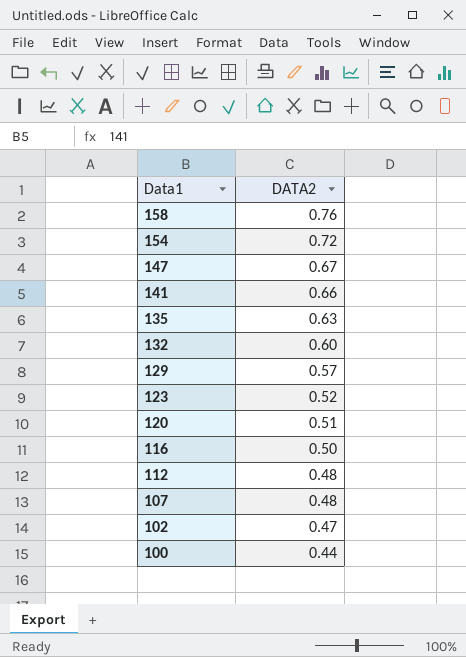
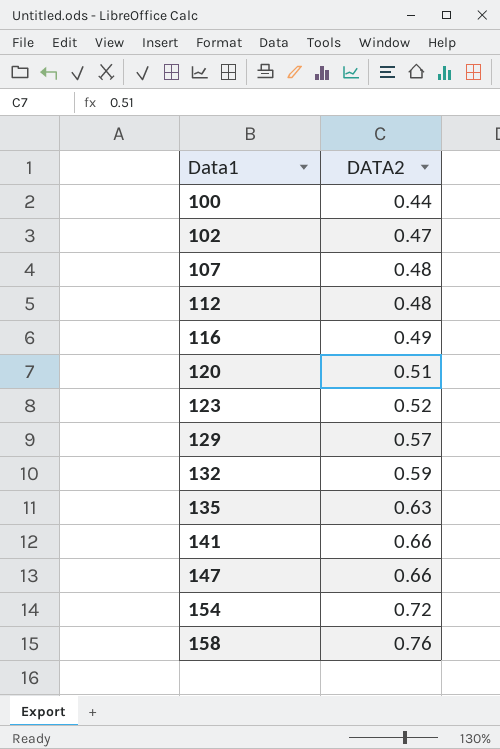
row order: Data1 descending -> Data1 ascending
116 | DATA2: 0.50 -> 0.49
132 | DATA2: 0.60 -> 0.59
147 | DATA2: 0.67 -> 0.66

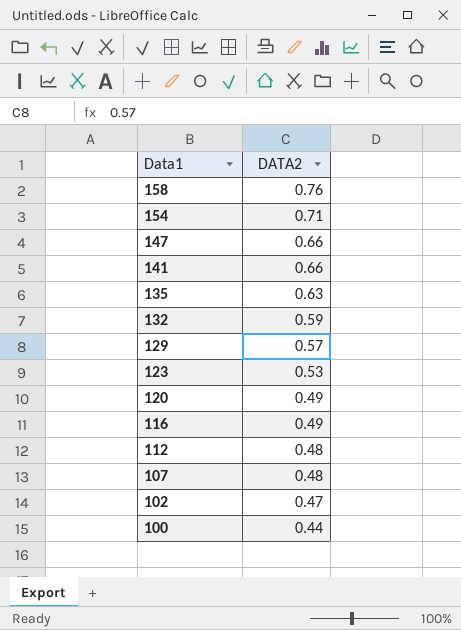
row order: Data1 ascending -> Data1 descending
154 | DATA2: 0.72 -> 0.71
123 | DATA2: 0.52 -> 0.53
120 | DATA2: 0.51 -> 0.49

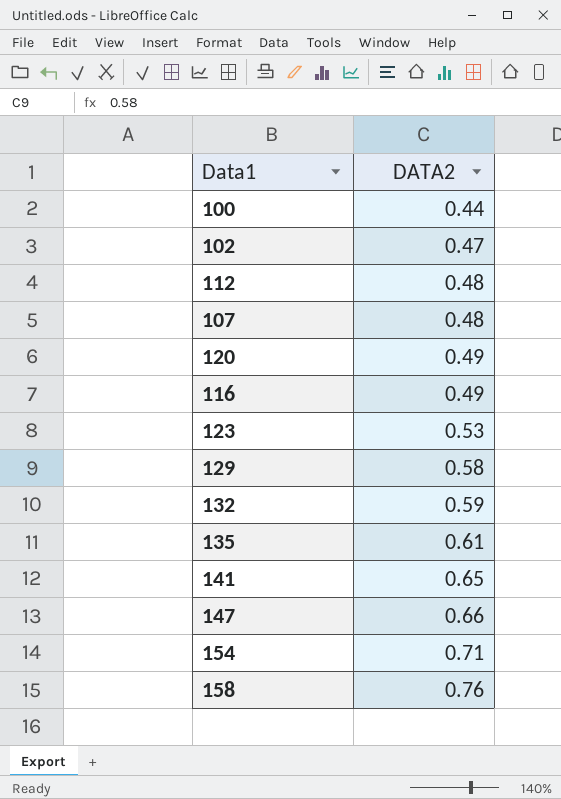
row order: Data1 descending -> DATA2 ascending
129 | DATA2: 0.57 -> 0.58
135 | DATA2: 0.63 -> 0.61
141 | DATA2: 0.66 -> 0.65

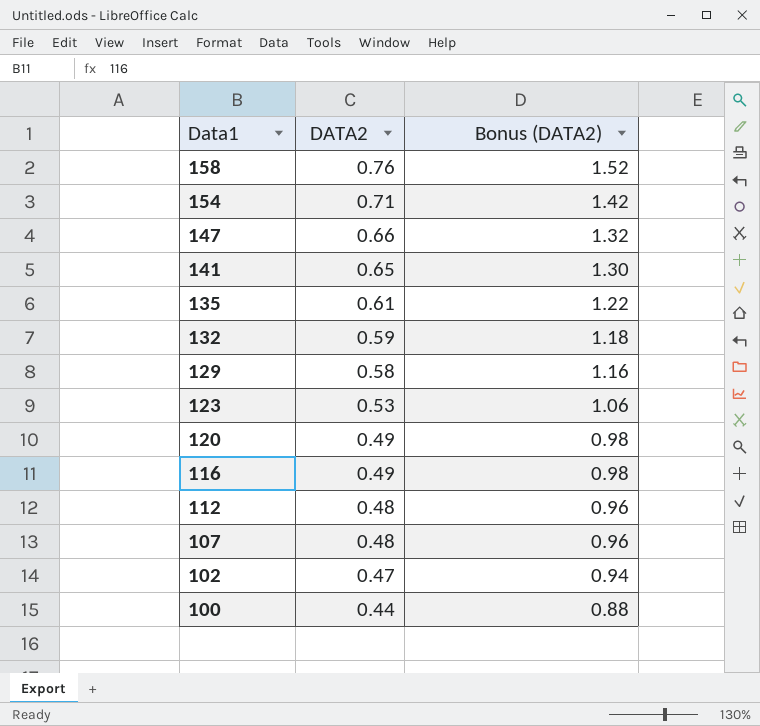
row order: DATA2 ascending -> Data1 descending
column Bonus (DATA2) | formula: none -> [DATA2] * 2

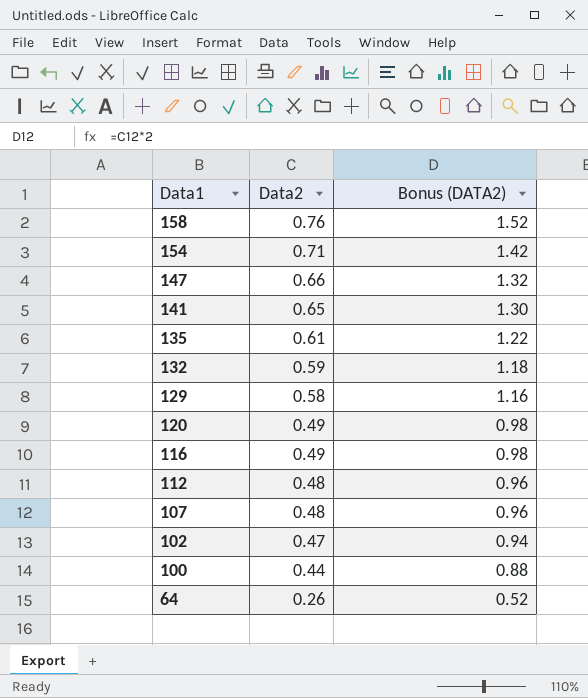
column name: DATA2 -> Data2
row 123: 0.53 | 1.06 -> none
row 64: none -> 0.26 | 0.52

